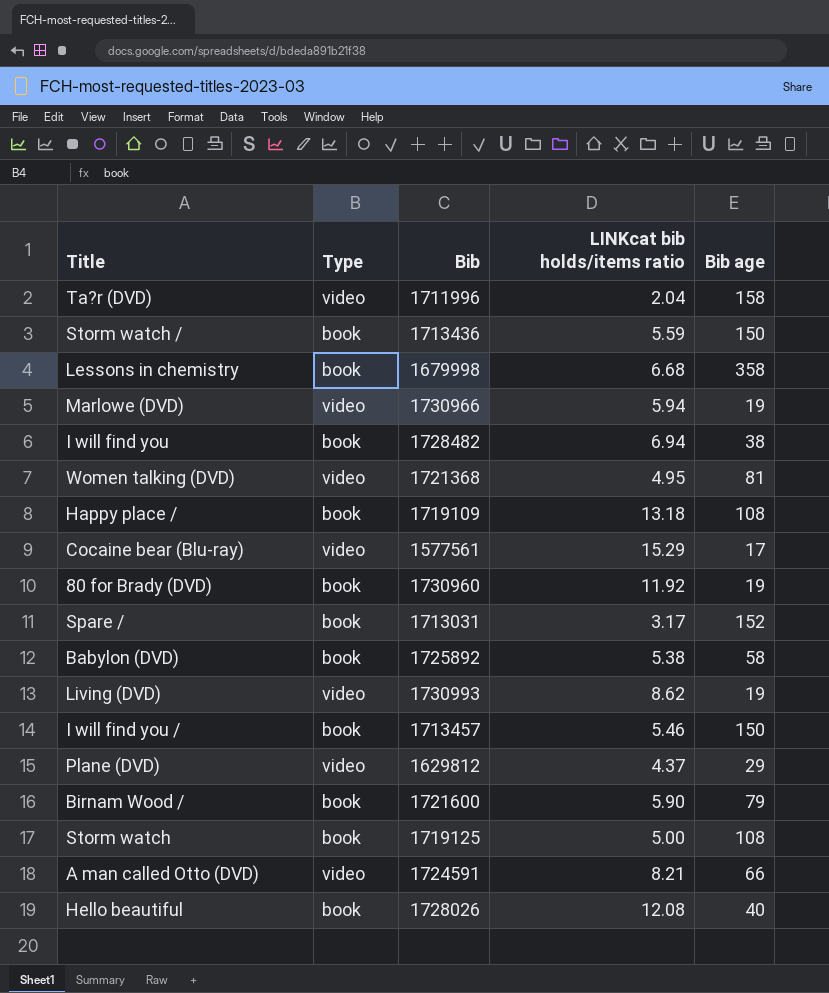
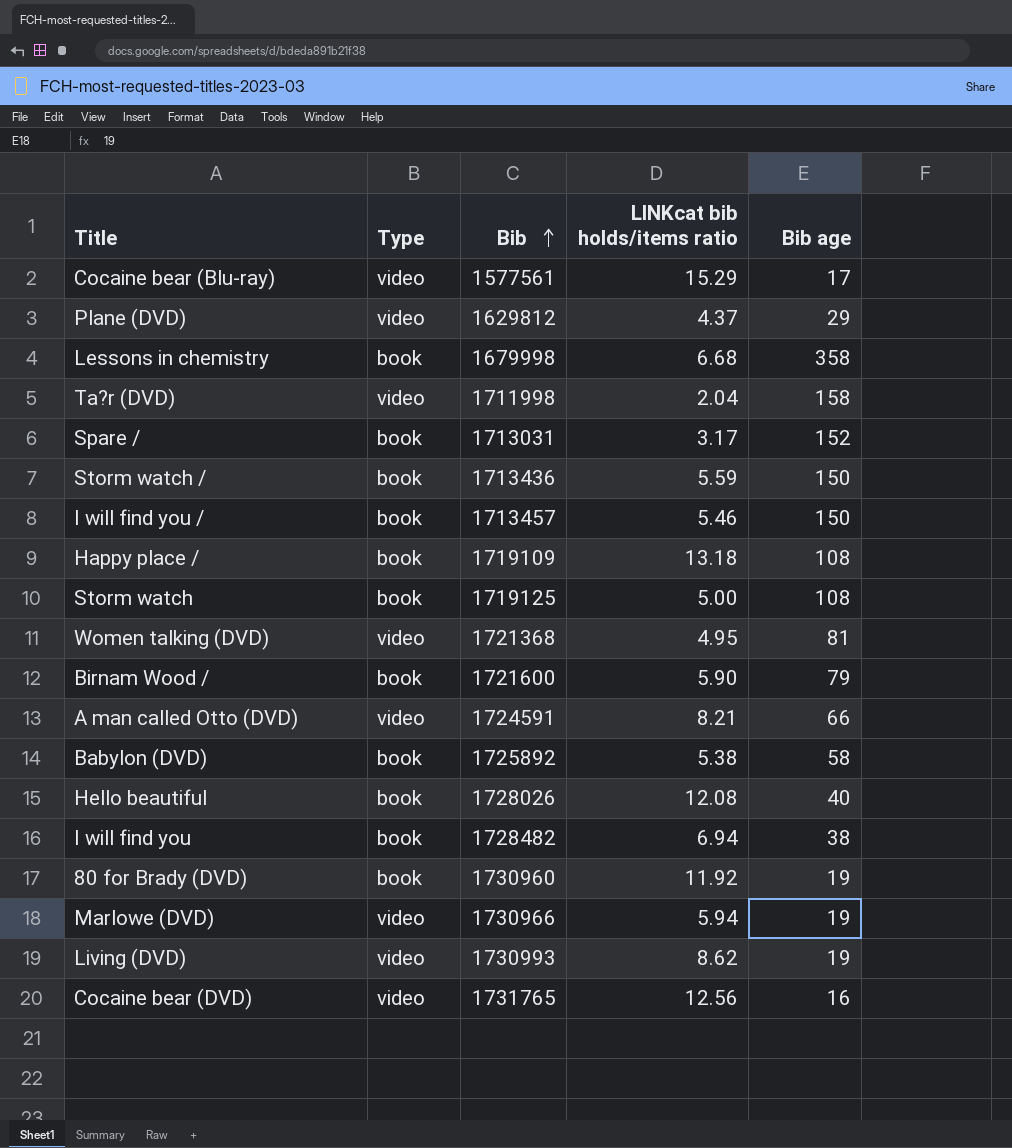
row order: none -> Bib ascending
Ta?r (DVD) | Bib: 1711996 -> 1711998
row Cocaine bear (DVD): none -> video | 1731765 | 12.56 | 16

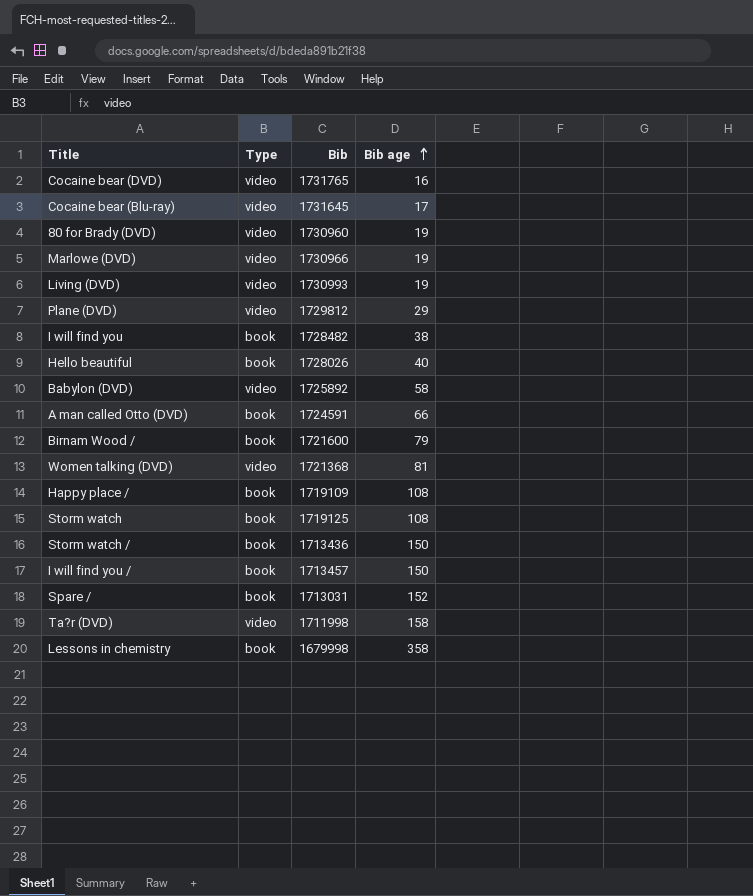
row order: Bib ascending -> Bib age ascending
column LINKcat bib holds/items ratio | position: 4 -> none
Cocaine bear (Blu-ray) | Bib: 1577561 -> 1731645
80 for Brady (DVD) | Type: book -> video
Plane (DVD) | Bib: 1629812 -> 1729812
Babylon (DVD) | Type: book -> video
A man called Otto (DVD) | Type: video -> book

